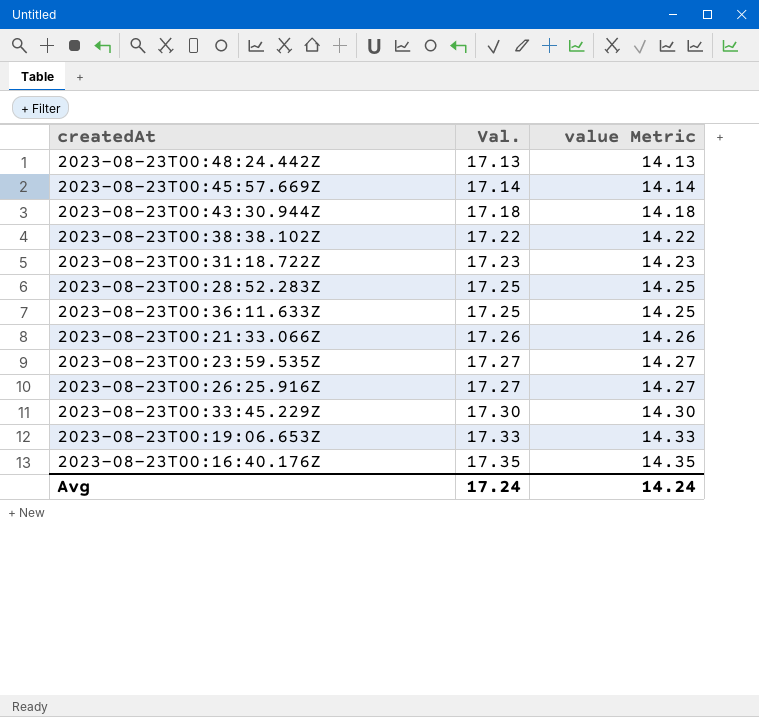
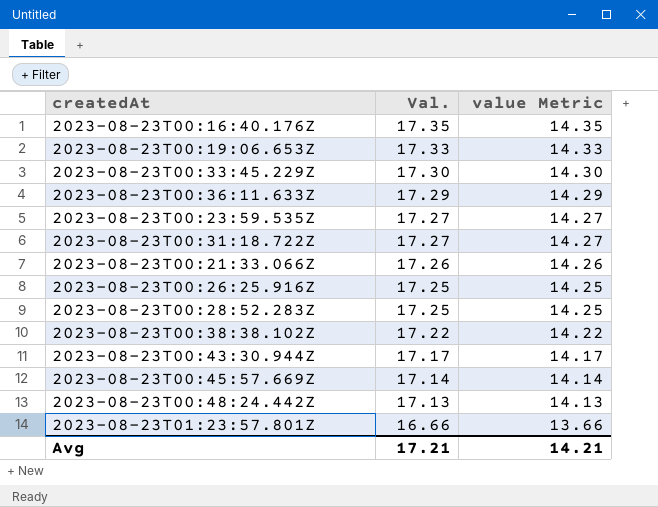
row order: Val. ascending -> Val. descending
2023-08-23T00:36:11.633Z | Val.: 17.25 -> 17.29
2023-08-23T00:36:11.633Z | value Metric: 14.25 -> 14.29
2023-08-23T00:31:18.722Z | Val.: 17.23 -> 17.27
2023-08-23T00:31:18.722Z | value Metric: 14.23 -> 14.27
2023-08-23T00:26:25.916Z | Val.: 17.27 -> 17.25
2023-08-23T00:26:25.916Z | value Metric: 14.27 -> 14.25
2023-08-23T00:43:30.944Z | Val.: 17.18 -> 17.17
2023-08-23T00:43:30.944Z | value Metric: 14.18 -> 14.17
row 2023-08-23T01:23:57.801Z: none -> 16.66 | 13.66
Avg | Val.: 17.24 -> 17.21
Avg | value Metric: 14.24 -> 14.21

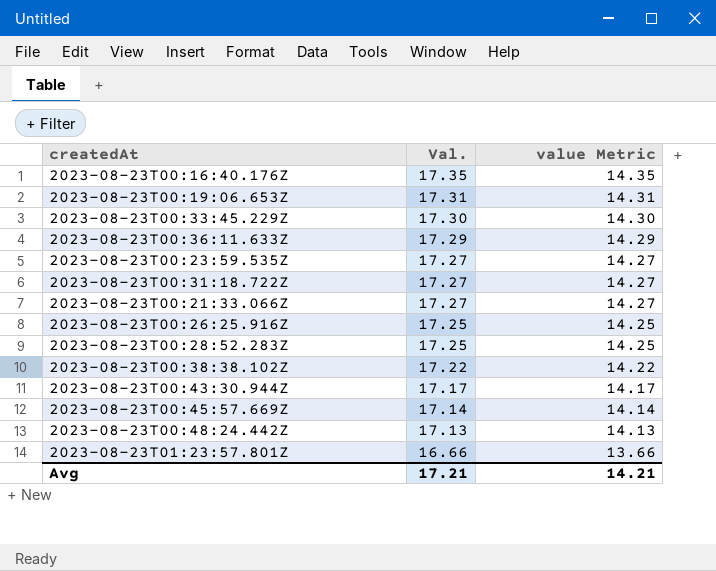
2023-08-23T00:19:06.653Z | Val.: 17.33 -> 17.31
2023-08-23T00:19:06.653Z | value Metric: 14.33 -> 14.31
2023-08-23T00:21:33.066Z | Val.: 17.26 -> 17.27
2023-08-23T00:21:33.066Z | value Metric: 14.26 -> 14.27

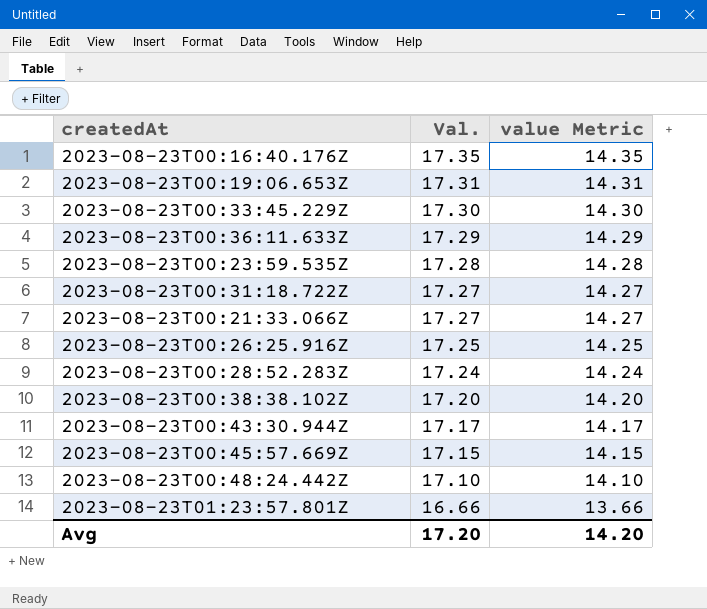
2023-08-23T00:23:59.535Z | Val.: 17.27 -> 17.28
2023-08-23T00:23:59.535Z | value Metric: 14.27 -> 14.28
2023-08-23T00:28:52.283Z | Val.: 17.25 -> 17.24
2023-08-23T00:28:52.283Z | value Metric: 14.25 -> 14.24
2023-08-23T00:38:38.102Z | Val.: 17.22 -> 17.20
2023-08-23T00:38:38.102Z | value Metric: 14.22 -> 14.20
2023-08-23T00:45:57.669Z | Val.: 17.14 -> 17.15
2023-08-23T00:45:57.669Z | value Metric: 14.14 -> 14.15
2023-08-23T00:48:24.442Z | Val.: 17.13 -> 17.10
2023-08-23T00:48:24.442Z | value Metric: 14.13 -> 14.10
Avg | Val.: 17.21 -> 17.20
Avg | value Metric: 14.21 -> 14.20

